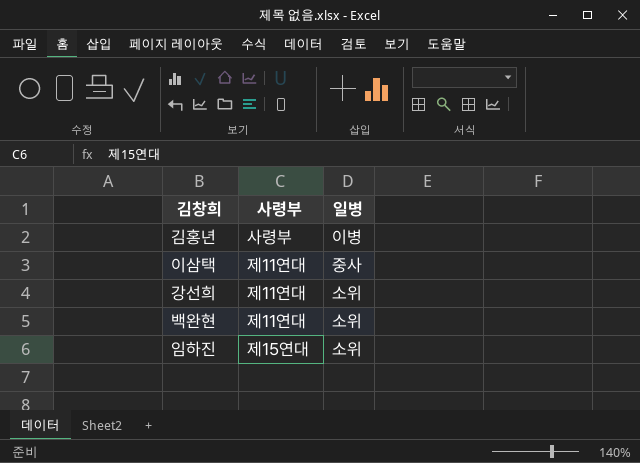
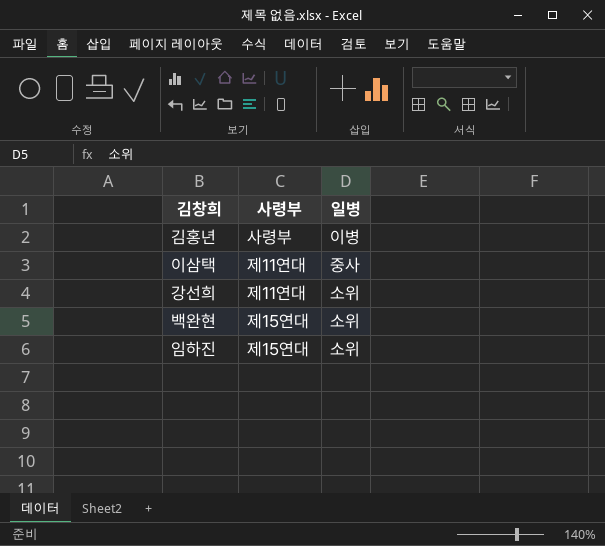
백완현 | 사령부: 제11연대 -> 제15연대

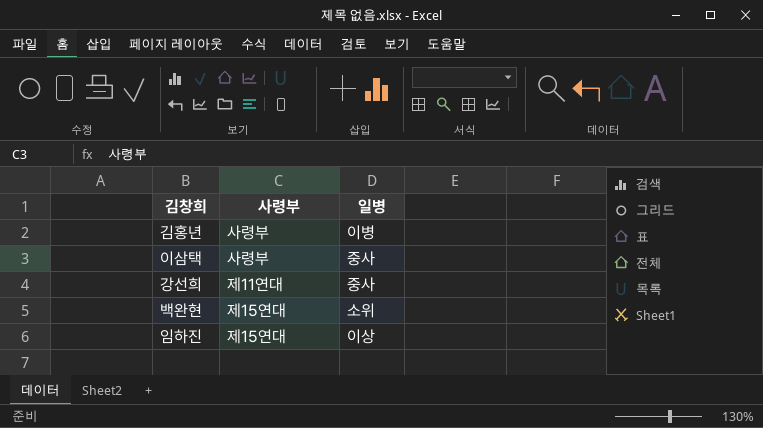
이삼택 | 사령부: 제11연대 -> 사령부
강선희 | 일병: 소위 -> 중사
임하진 | 일병: 소위 -> 이상

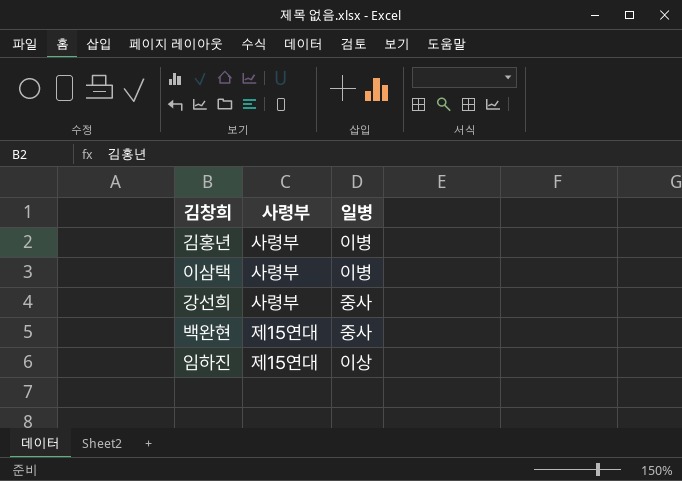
이삼택 | 일병: 중사 -> 이병
강선희 | 사령부: 제11연대 -> 사령부
백완현 | 일병: 소위 -> 중사

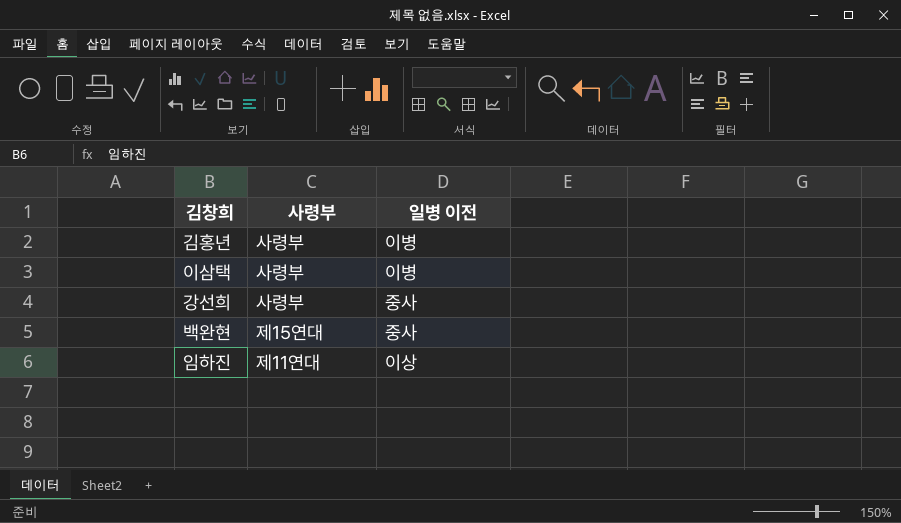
column name: 일병 -> 일병 이전
임하진 | 사령부: 제15연대 -> 제11연대

